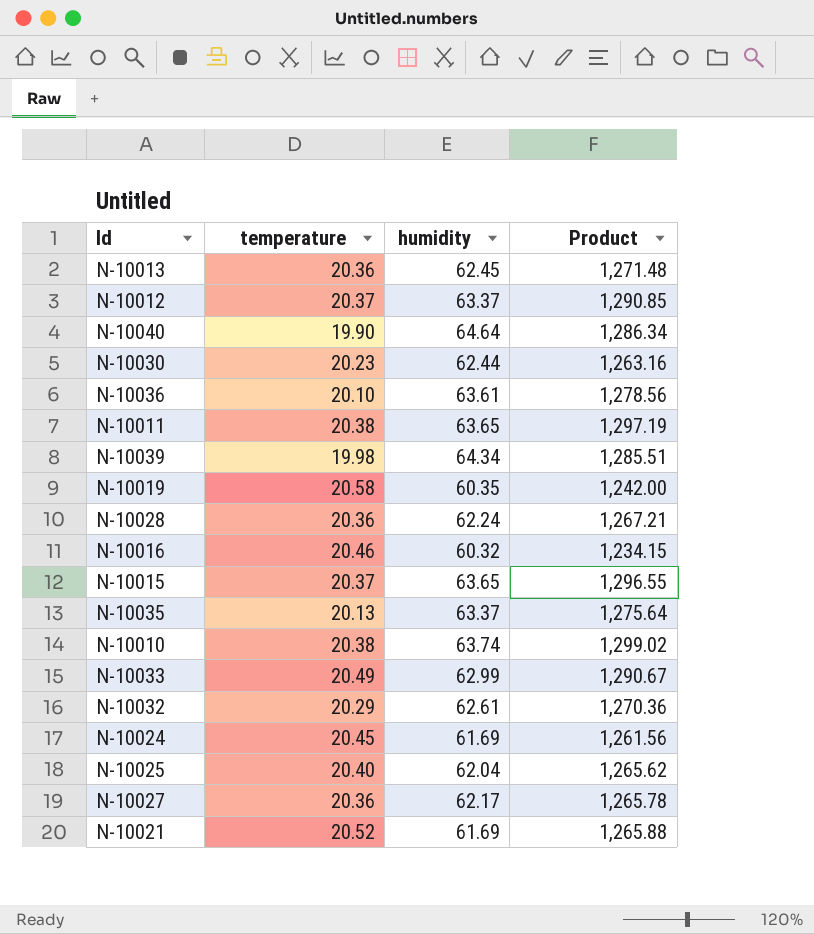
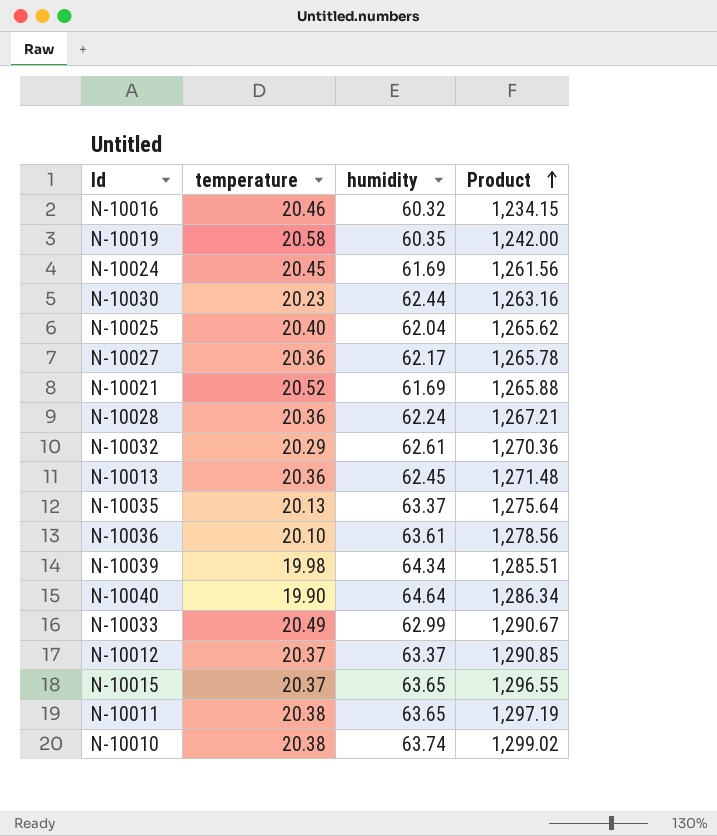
row order: none -> Product ascending

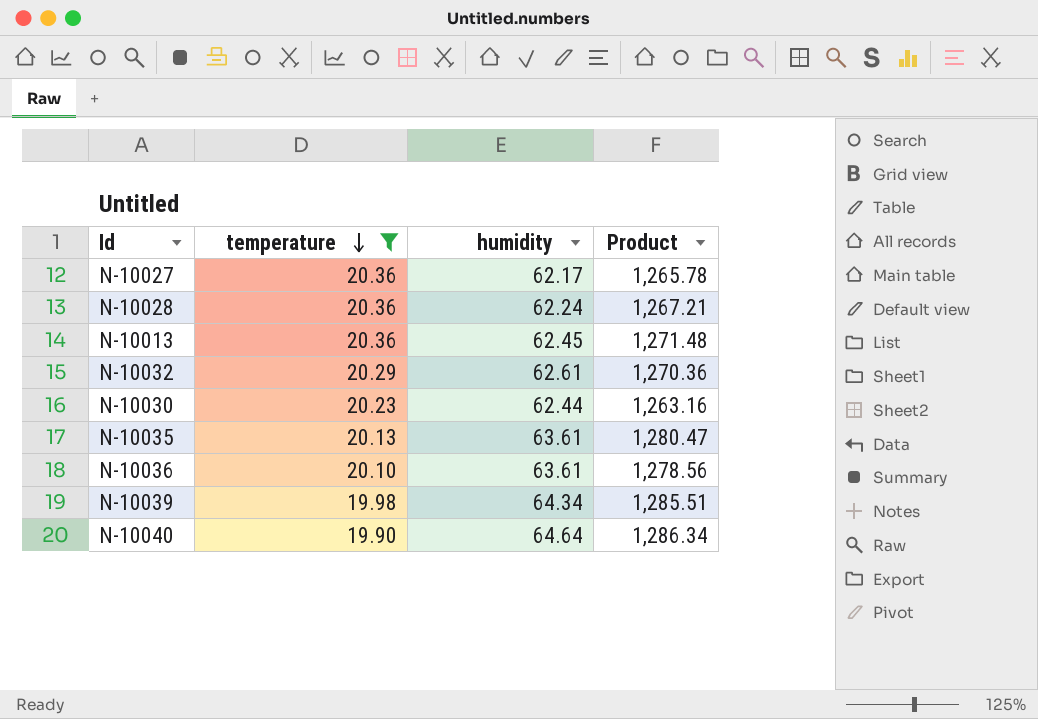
filter: none -> temperature <= 20.36
row order: Product ascending -> temperature descending
N-10035 | humidity: 63.37 -> 63.61
N-10035 | Product: 1,275.64 -> 1,280.47

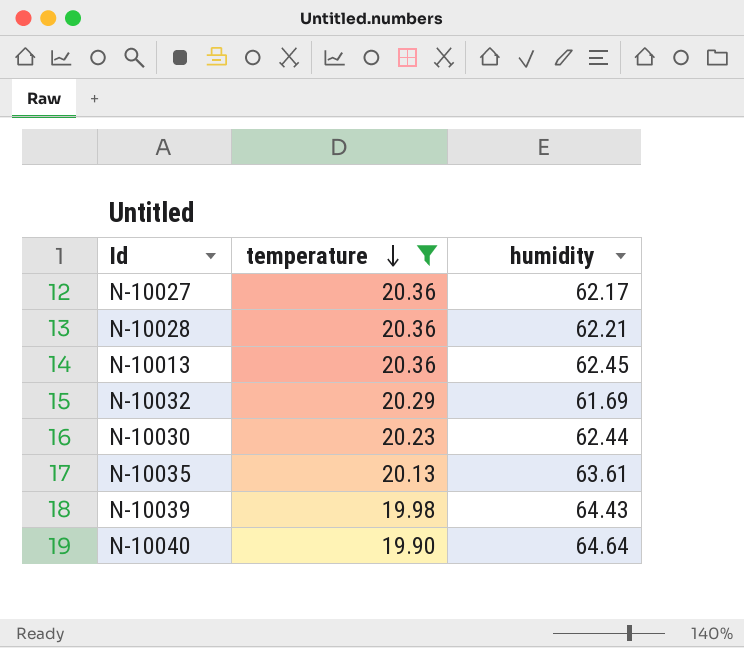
column Product | formula: [temperature] * [humidity] -> none
row N-10036: 20.10 | 63.61 | 1,278.56 -> none
N-10028 | humidity: 62.24 -> 62.21
N-10032 | humidity: 62.61 -> 61.69
N-10039 | humidity: 64.34 -> 64.43

